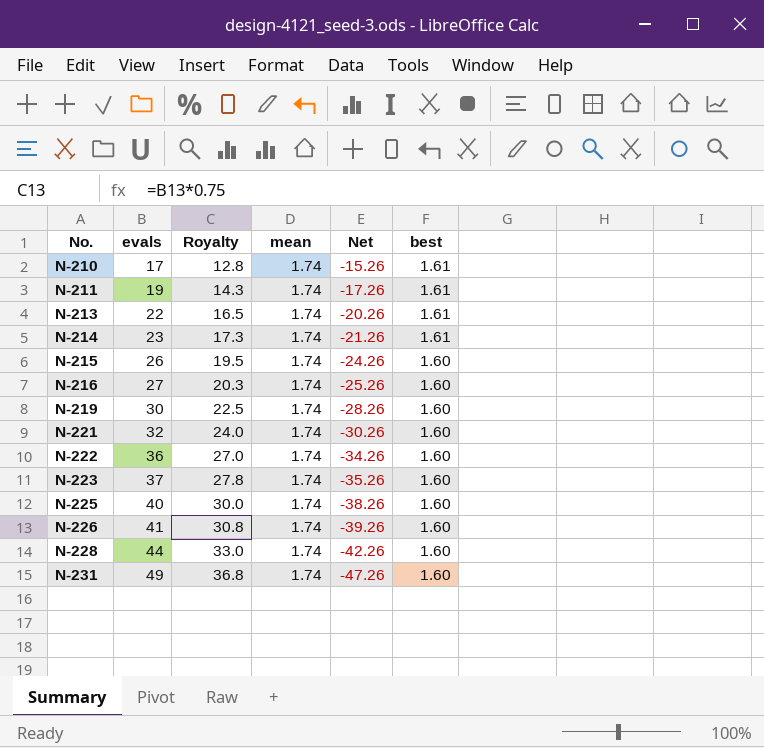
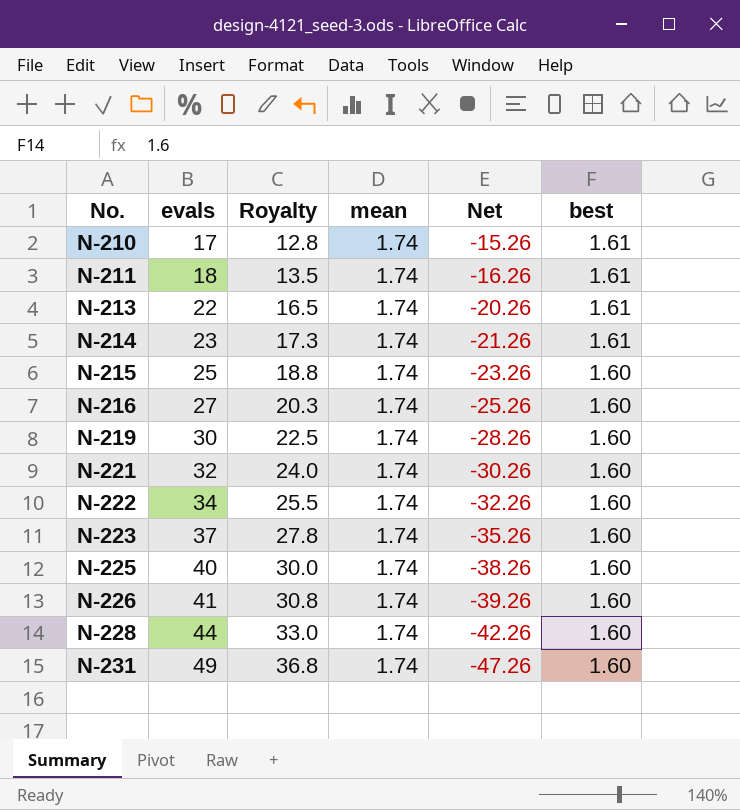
N-211 | evals: 19 -> 18
N-211 | Royalty: 14.3 -> 13.5
N-211 | Net: -17.26 -> -16.26
N-215 | evals: 26 -> 25
N-215 | Royalty: 19.5 -> 18.8
N-215 | Net: -24.26 -> -23.26
N-222 | evals: 36 -> 34
N-222 | Royalty: 27.0 -> 25.5
N-222 | Net: -34.26 -> -32.26

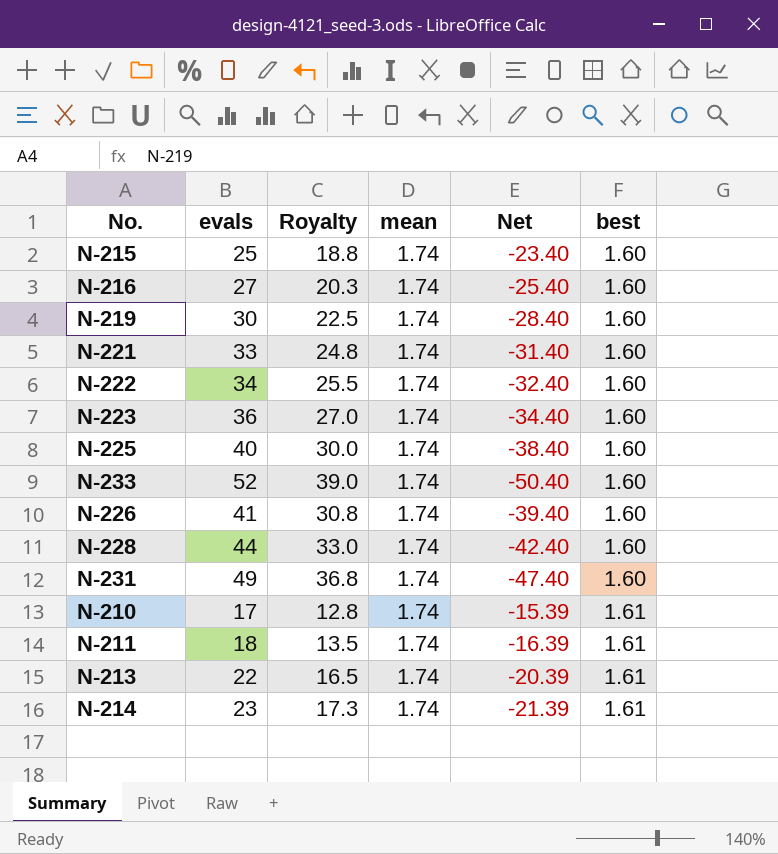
row order: No. ascending -> best ascending
column Net | formula: [mean] - [evals] -> [best] - [evals]
N-221 | evals: 32 -> 33
N-221 | Royalty: 24.0 -> 24.8
N-223 | evals: 37 -> 36
N-223 | Royalty: 27.8 -> 27.0
row N-233: none -> 52 | 39.0 | 1.74 | -50.40 | 1.60

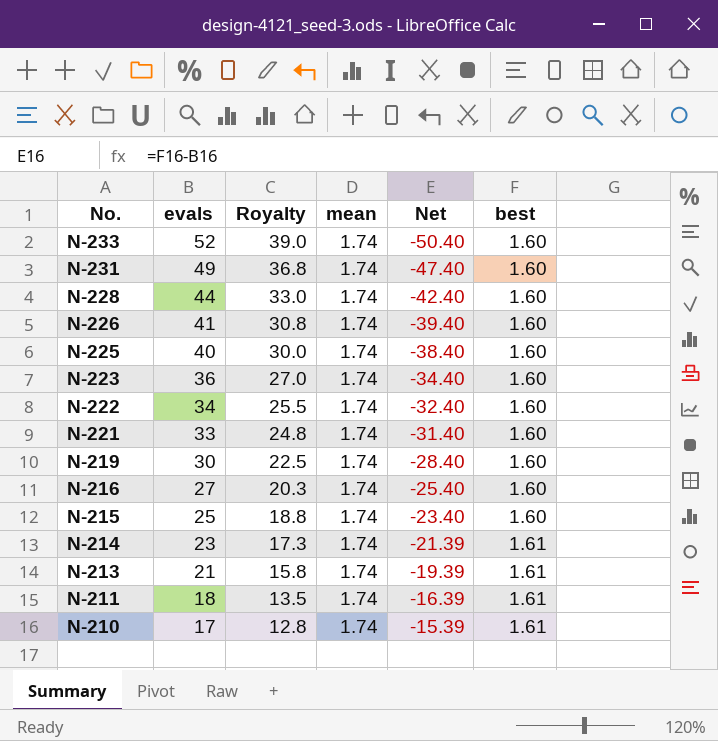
row order: best ascending -> No. descending
N-213 | evals: 22 -> 21
N-213 | Royalty: 16.5 -> 15.8
N-213 | Net: -20.39 -> -19.39

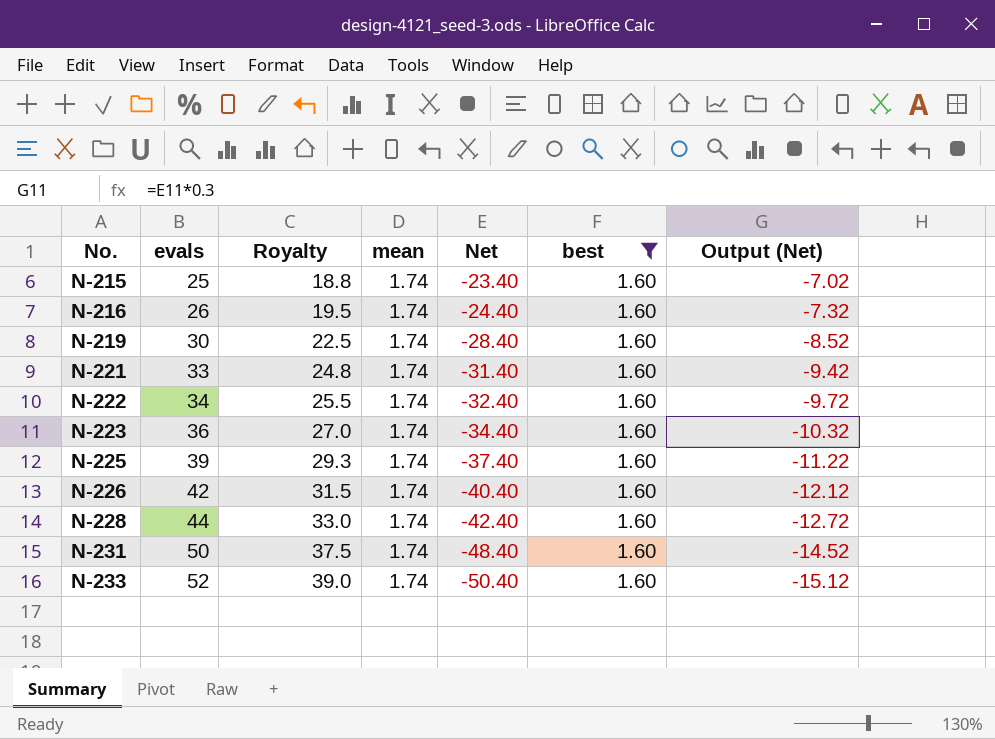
filter: none -> best = 1.60
row order: No. descending -> No. ascending
column Output (Net) | formula: none -> [Net] * 0.3
N-216 | evals: 27 -> 26
N-216 | Royalty: 20.3 -> 19.5
N-216 | Net: -25.40 -> -24.40
N-225 | evals: 40 -> 39
N-225 | Royalty: 30.0 -> 29.3
N-225 | Net: -38.40 -> -37.40
N-226 | evals: 41 -> 42
N-226 | Royalty: 30.8 -> 31.5
N-226 | Net: -39.40 -> -40.40
N-231 | evals: 49 -> 50
N-231 | Royalty: 36.8 -> 37.5
N-231 | Net: -47.40 -> -48.40

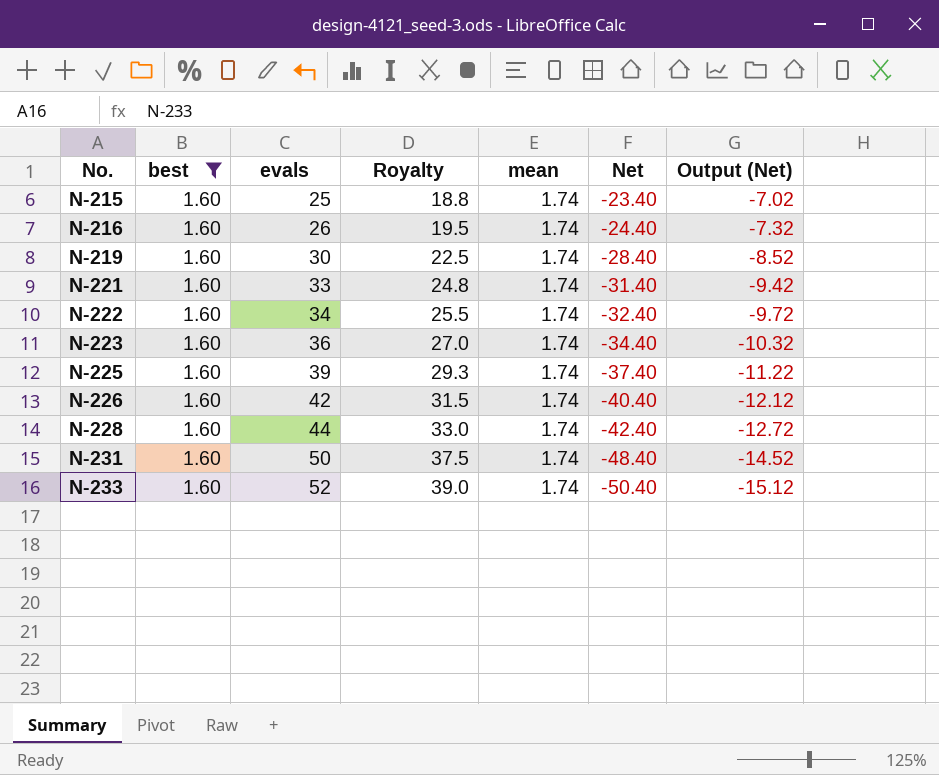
column best | position: 6 -> 2

